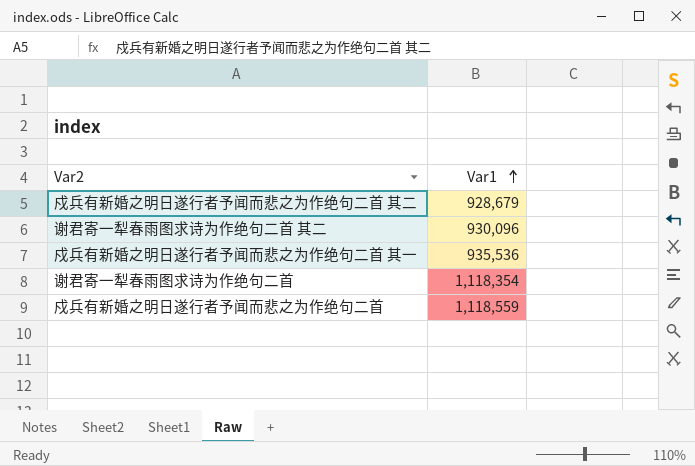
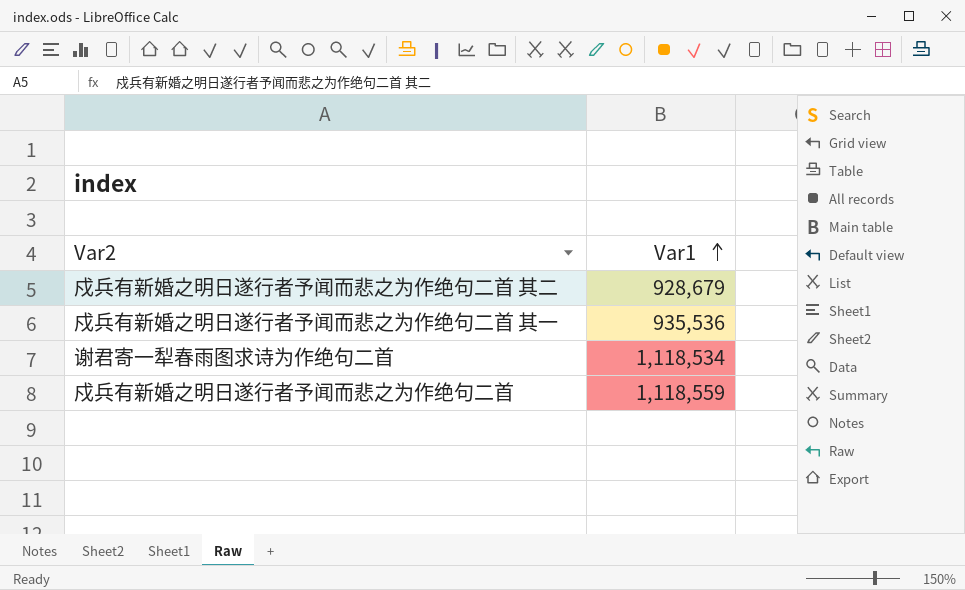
row 谢君寄一犁春雨图求诗为作绝句二首 其二: 930,096 -> none
谢君寄一犁春雨图求诗为作绝句二首 | Var1: 1,118,354 -> 1,118,534

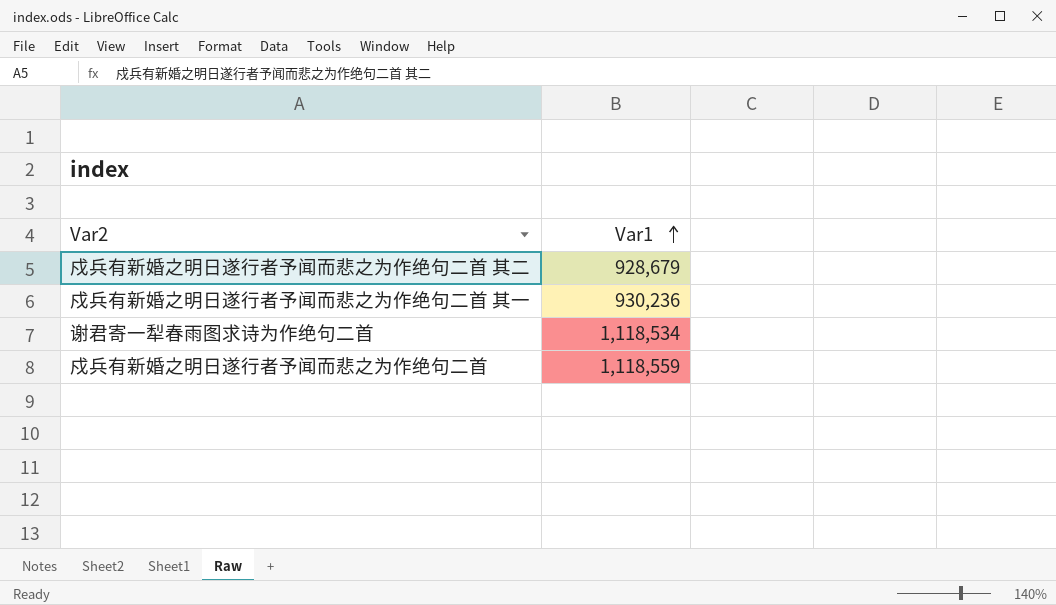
戍兵有新婚之明日遂行者予闻而悲之为作绝句二首 其一 | Var1: 935,536 -> 930,236

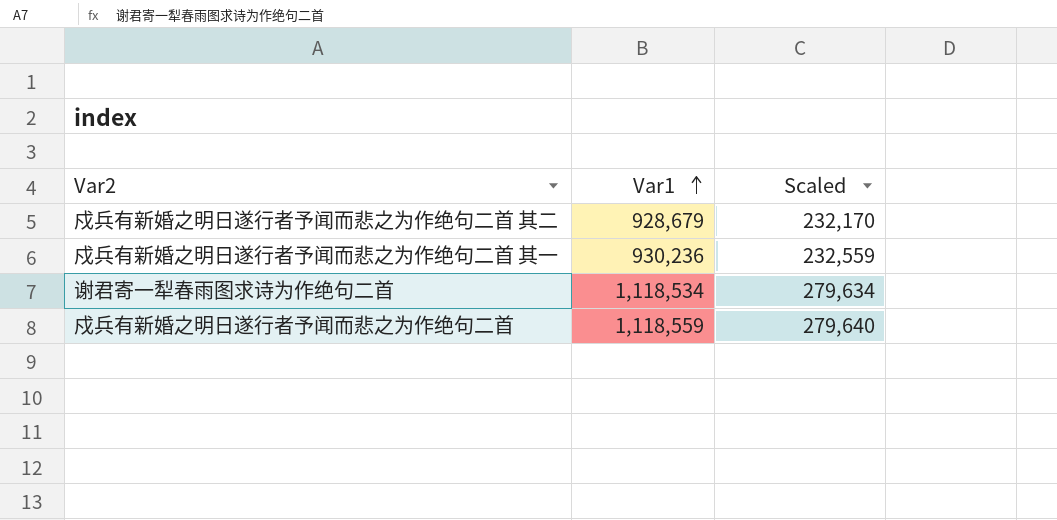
column Scaled | formula: none -> [Var1] * 0.25

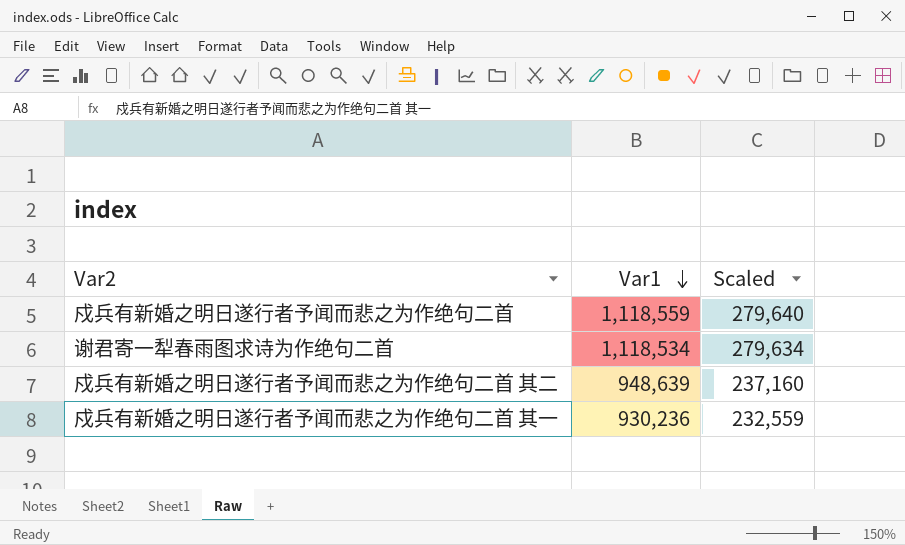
row order: Var1 ascending -> Var1 descending
戍兵有新婚之明日遂行者予闻而悲之为作绝句二首 其二 | Var1: 928,679 -> 948,639
戍兵有新婚之明日遂行者予闻而悲之为作绝句二首 其二 | Scaled: 232,170 -> 237,160

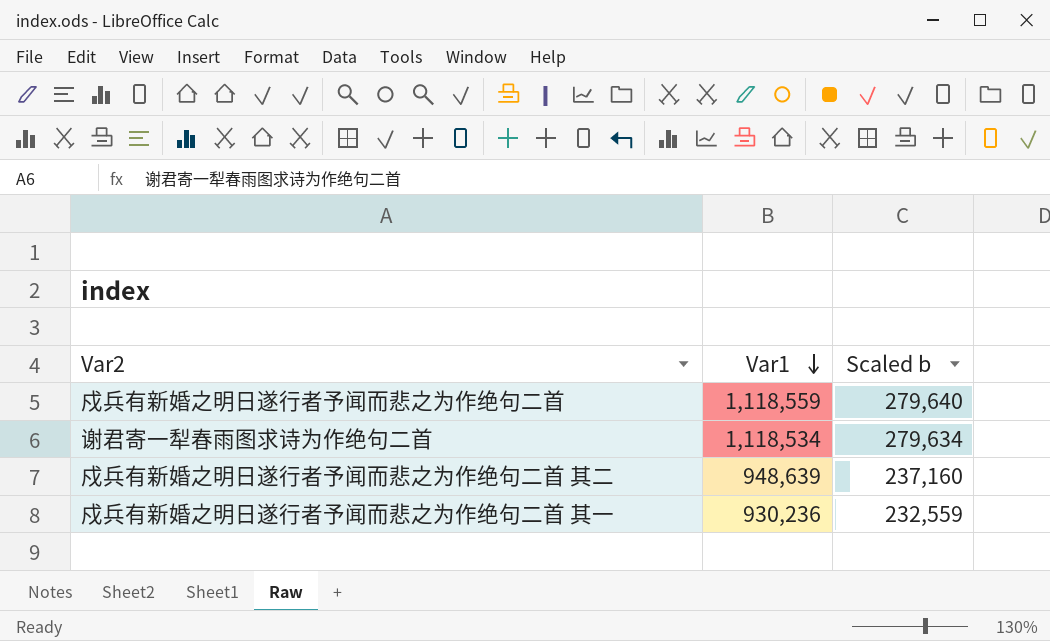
column name: Scaled -> Scaled b

